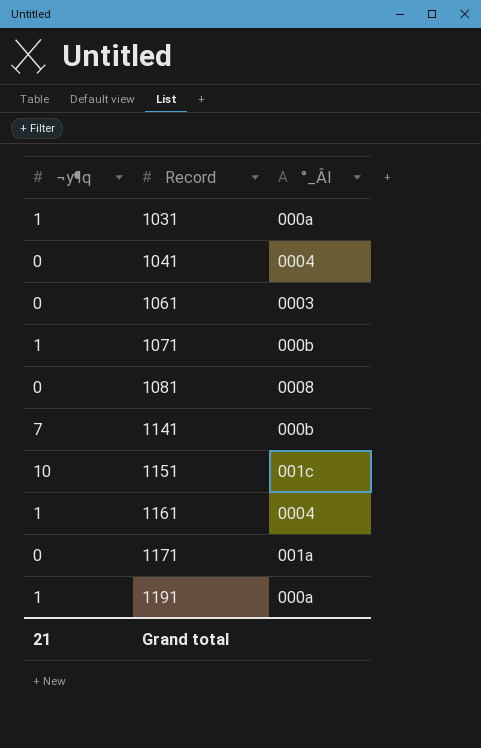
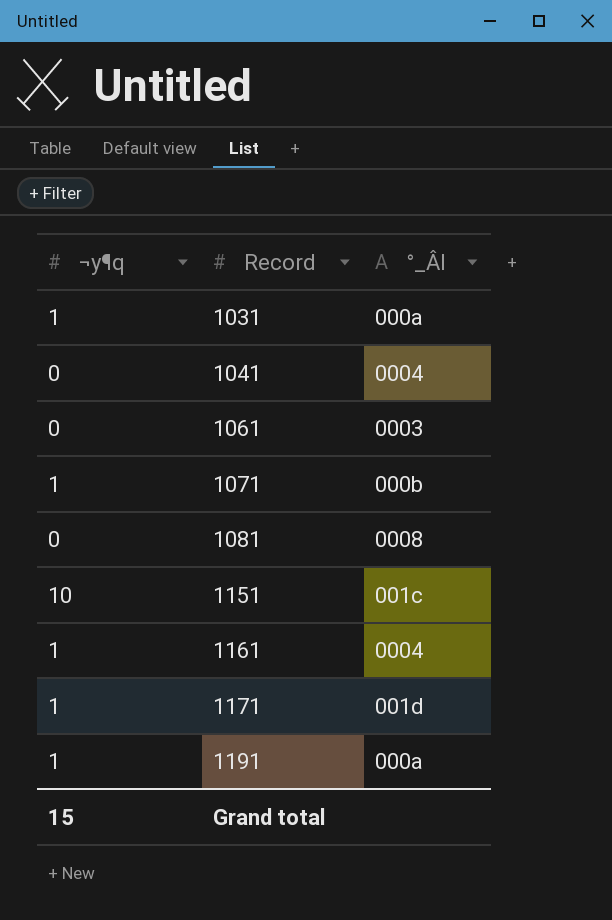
row 1141: 7 | 000b -> none
1171 | ¬y¶q: 0 -> 1
1171 | °_ÂI: 001a -> 001d
Grand total | ¬y¶q: 21 -> 15

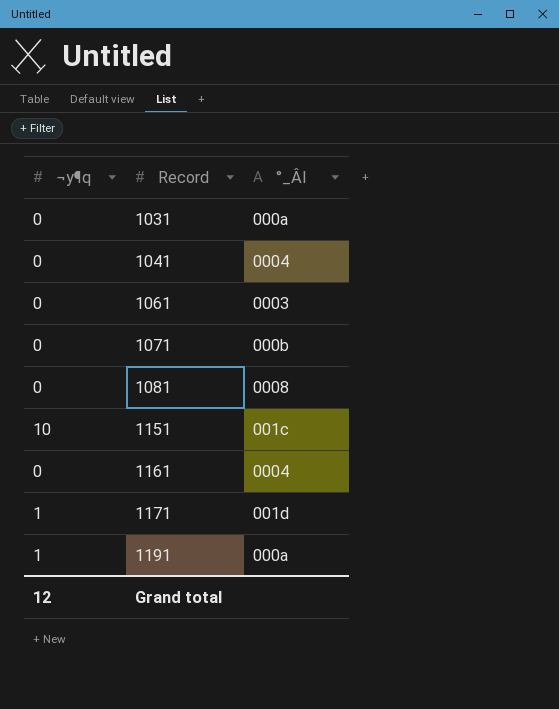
1031 | ¬y¶q: 1 -> 0
1071 | ¬y¶q: 1 -> 0
1161 | ¬y¶q: 1 -> 0
Grand total | ¬y¶q: 15 -> 12

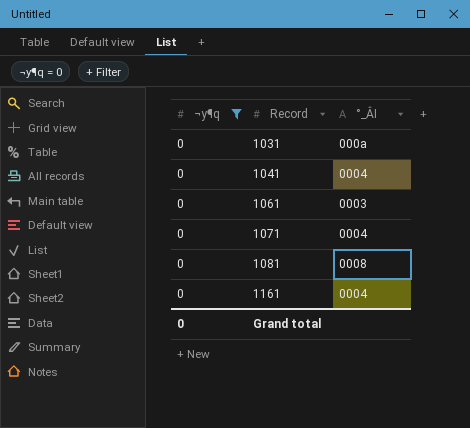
filter: none -> ¬y¶q = 0
1071 | °_ÂI: 000b -> 0004
Grand total | ¬y¶q: 12 -> 0

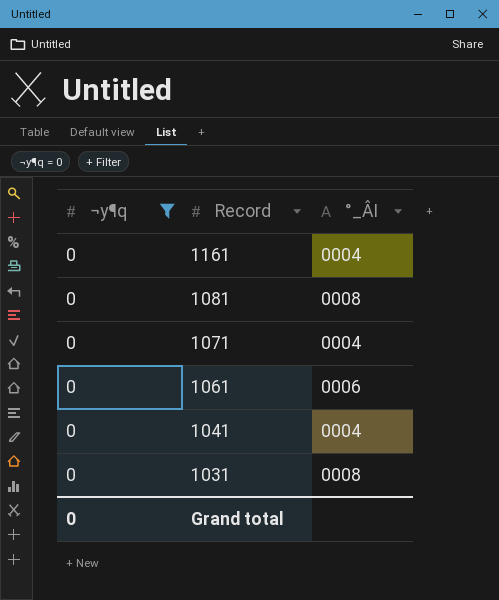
row order: Record ascending -> Record descending
1061 | °_ÂI: 0003 -> 0006
1031 | °_ÂI: 000a -> 0008

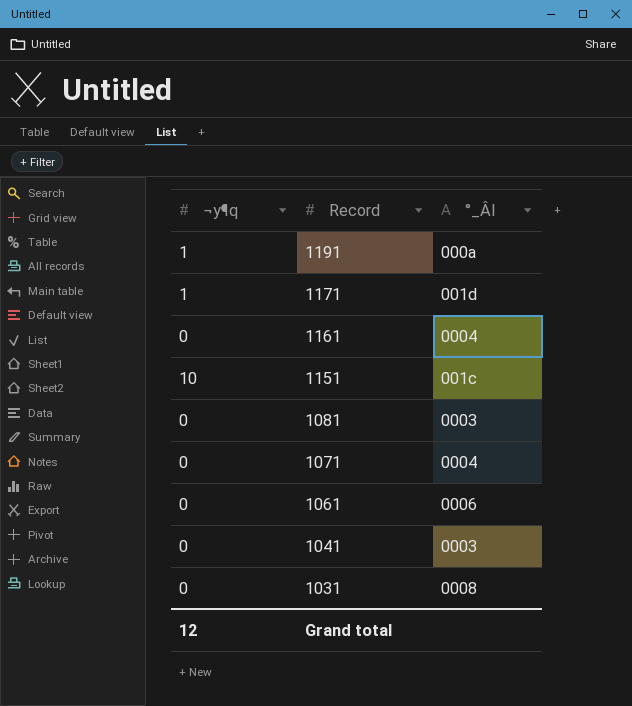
filter: ¬y¶q = 0 -> none
1081 | °_ÂI: 0008 -> 0003
1041 | °_ÂI: 0004 -> 0003
Grand total | ¬y¶q: 0 -> 12

